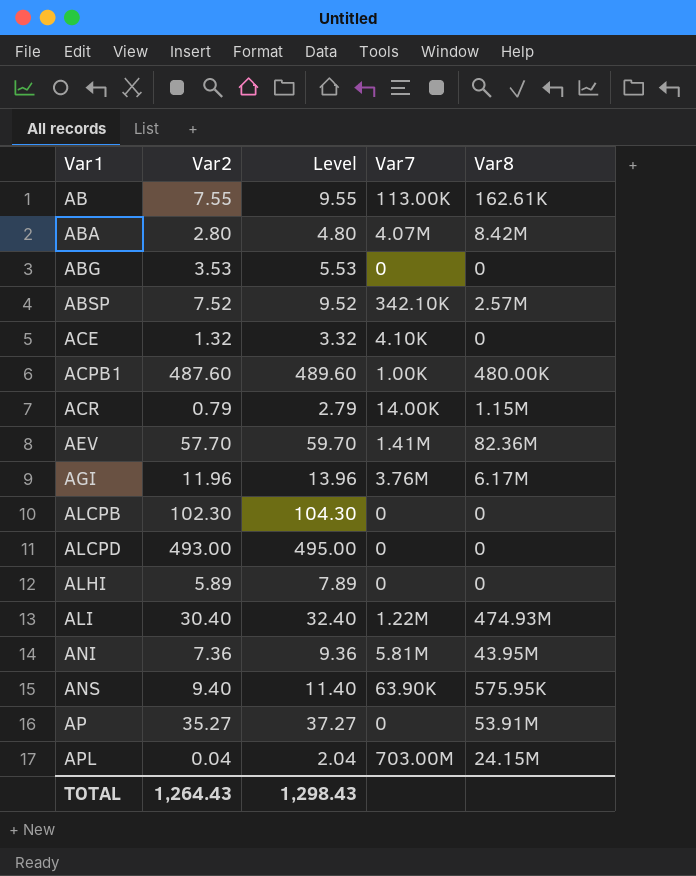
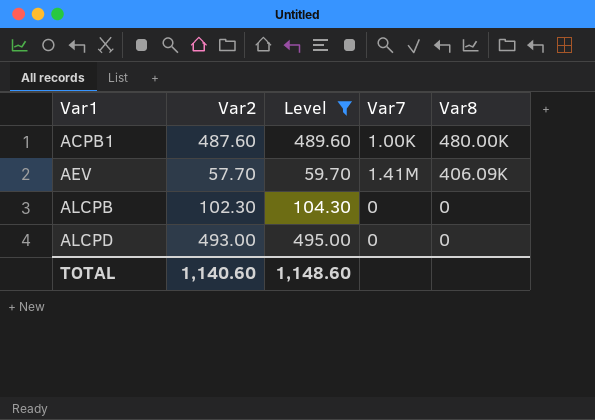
filter: none -> Level >= 59.70
AEV | Var8: 82.36M -> 406.09K
TOTAL | Var2: 1,264.43 -> 1,140.60
TOTAL | Level: 1,298.43 -> 1,148.60

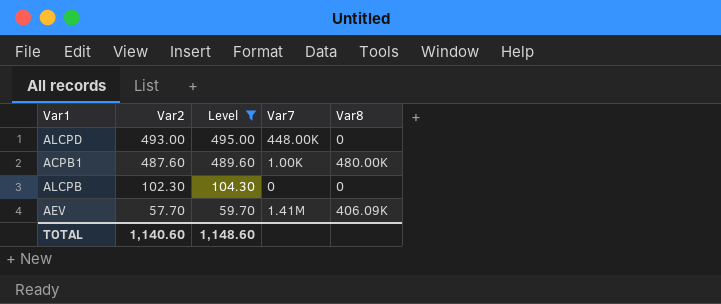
row order: Var1 ascending -> Var2 descending
ALCPD | Var7: 0 -> 448.00K

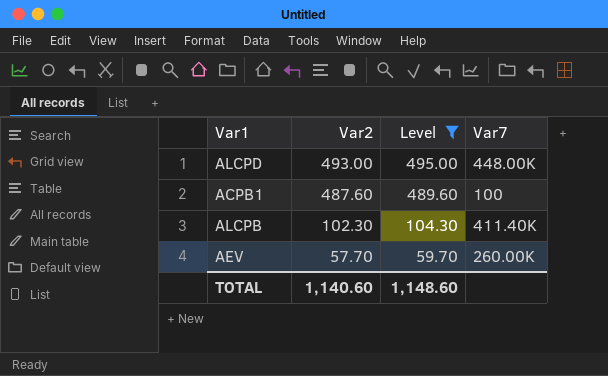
column Var8 | position: 5 -> none
ACPB1 | Var7: 1.00K -> 100
ALCPB | Var7: 0 -> 411.40K
AEV | Var7: 1.41M -> 260.00K

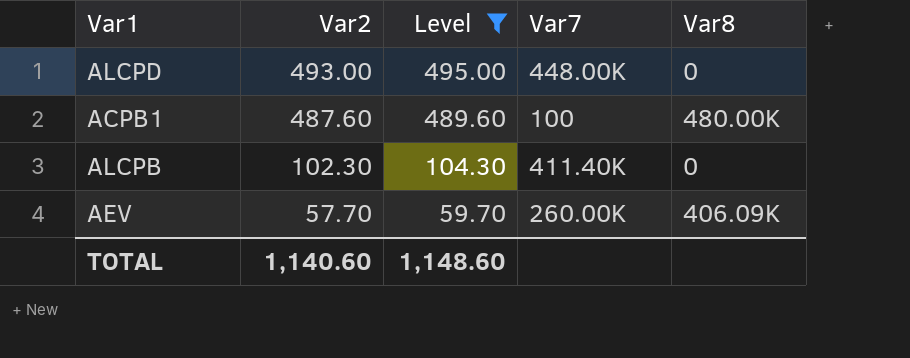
column Var8 | position: none -> 5

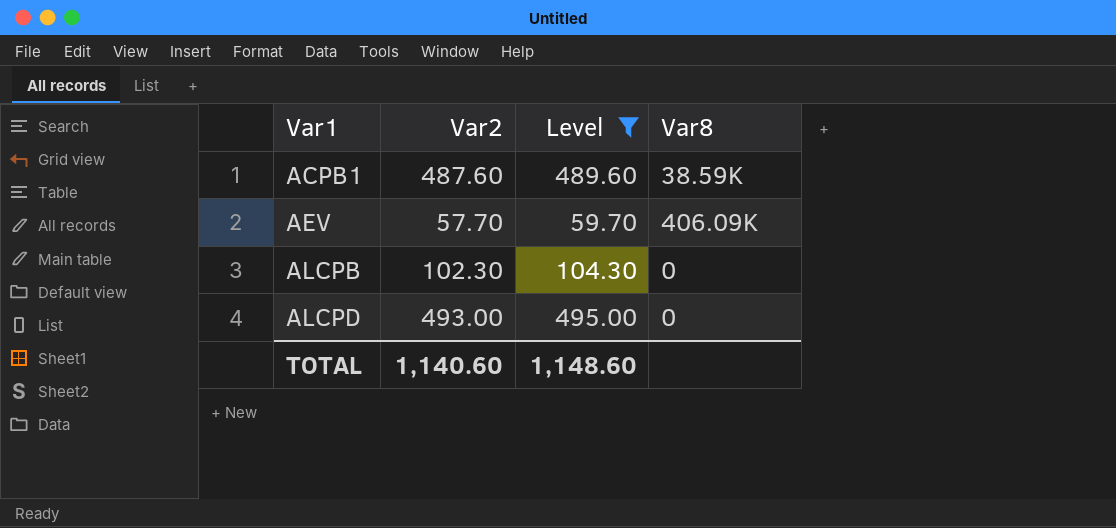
row order: Var2 descending -> Var1 ascending
column Var7 | position: 4 -> none
ACPB1 | Var8: 480.00K -> 38.59K

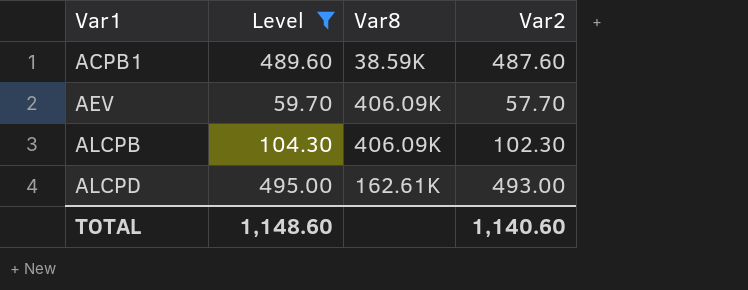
column Var2 | position: 2 -> 4
ALCPB | Var8: 0 -> 406.09K
ALCPD | Var8: 0 -> 162.61K

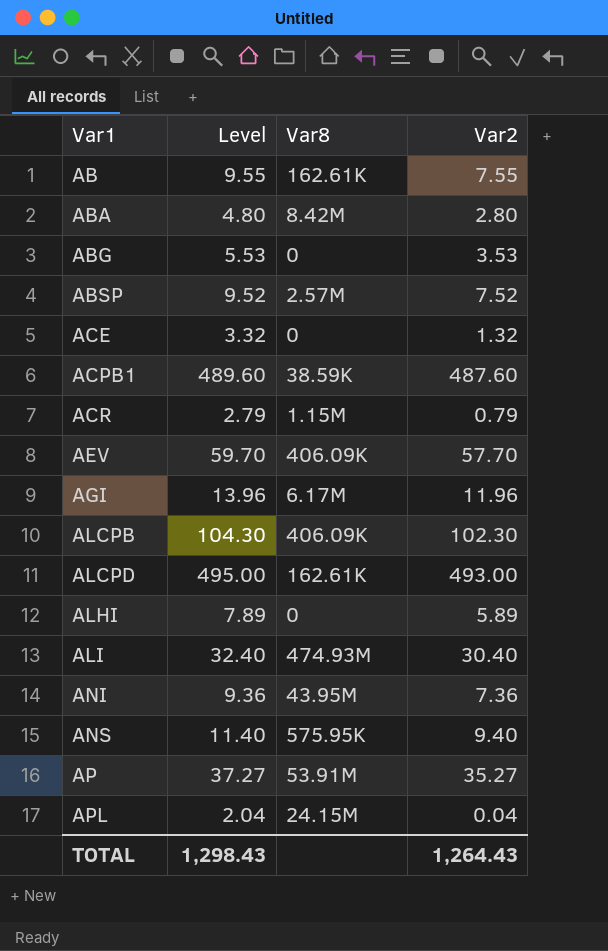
filter: Level >= 59.70 -> none
TOTAL | Level: 1,148.60 -> 1,298.43
TOTAL | Var2: 1,140.60 -> 1,264.43

